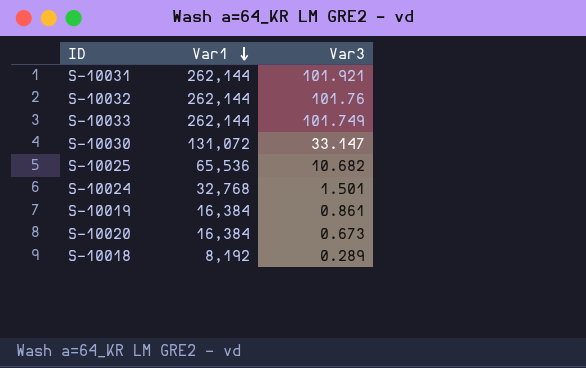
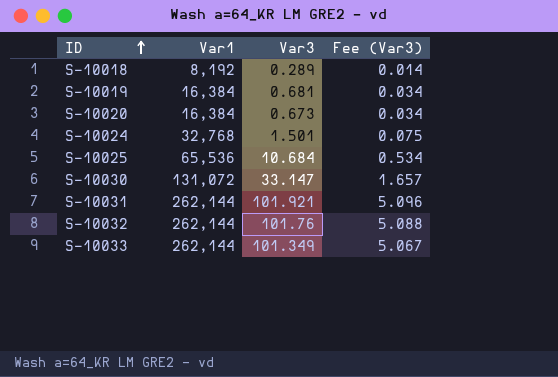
row order: Var1 descending -> ID ascending
column Fee (Var3) | formula: none -> [Var3] * 0.05
S-10019 | Var3: 0.861 -> 0.681
S-10025 | Var3: 10.682 -> 10.684
S-10033 | Var3: 101.749 -> 101.349

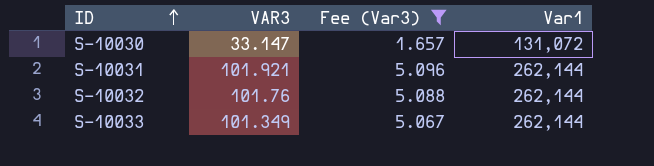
filter: none -> Fee (Var3) >= 1.657
column name: Var3 -> VAR3
column Var1 | position: 2 -> 4

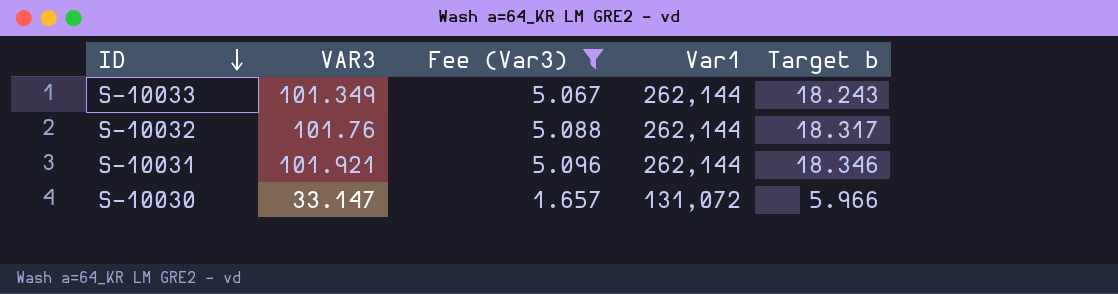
row order: ID ascending -> ID descending
column Target b | formula: none -> [VAR3] * 0.18

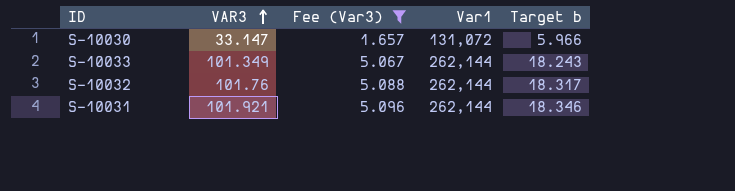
row order: ID descending -> VAR3 ascending

